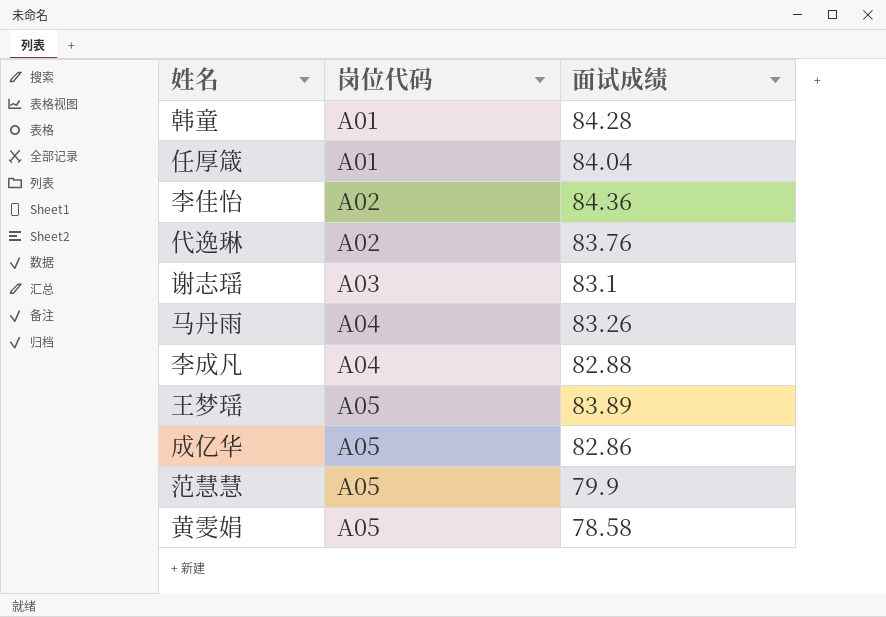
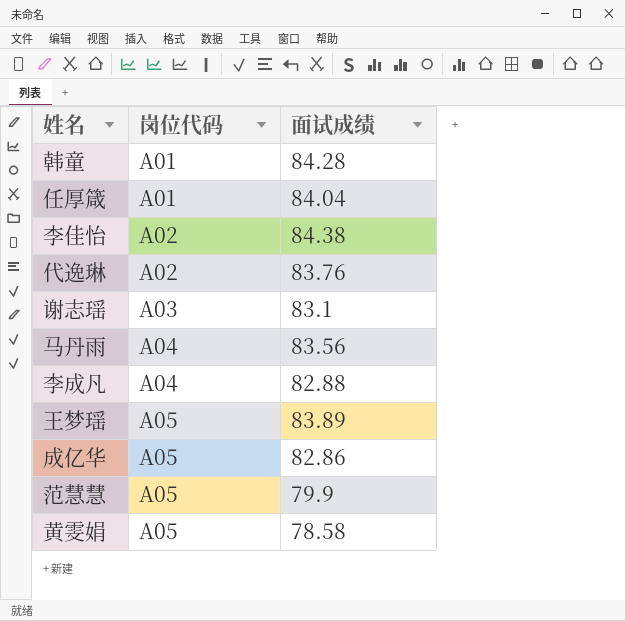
李佳怡 | 面试成绩: 84.36 -> 84.38
马丹雨 | 面试成绩: 83.26 -> 83.56

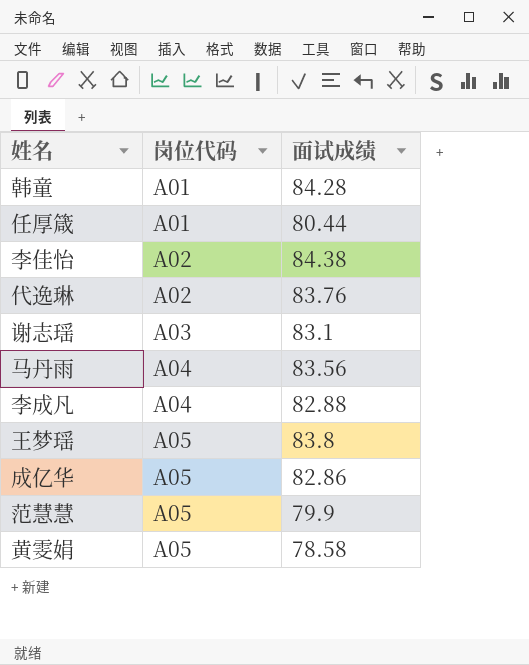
任厚箴 | 面试成绩: 84.04 -> 80.44
王梦瑶 | 面试成绩: 83.89 -> 83.8

